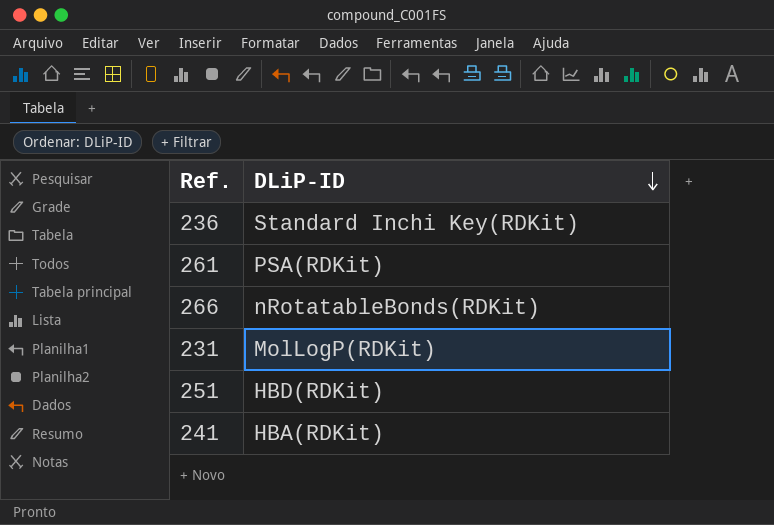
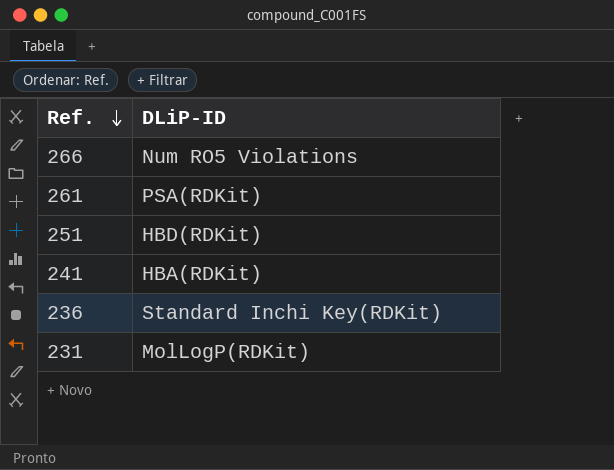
row order: DLiP-ID descending -> Ref. descending
266 | DLiP-ID: nRotatableBonds(RDKit) -> Num RO5 Violations

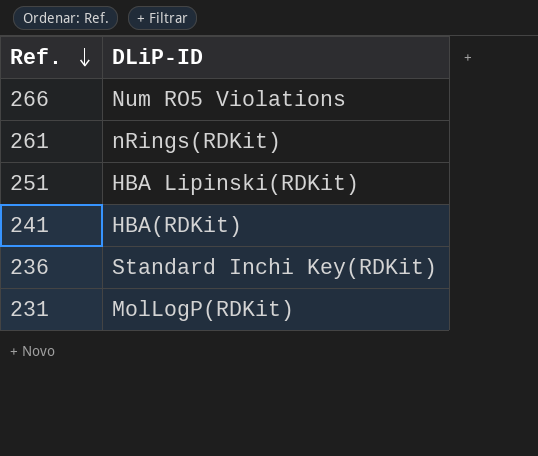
261 | DLiP-ID: PSA(RDKit) -> nRings(RDKit)
251 | DLiP-ID: HBD(RDKit) -> HBA Lipinski(RDKit)

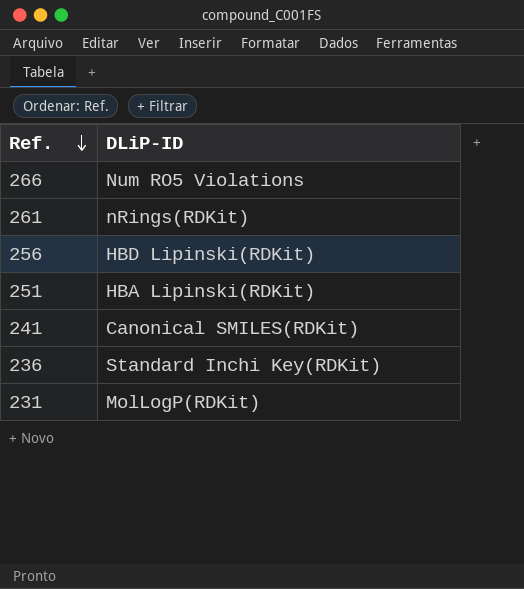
row 256: none -> HBD Lipinski(RDKit)
241 | DLiP-ID: HBA(RDKit) -> Canonical SMILES(RDKit)

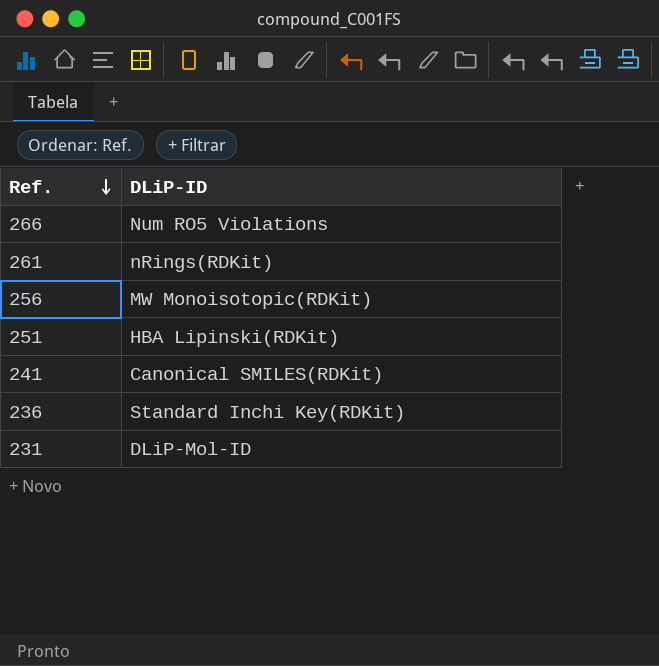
256 | DLiP-ID: HBD Lipinski(RDKit) -> MW Monoisotopic(RDKit)
231 | DLiP-ID: MolLogP(RDKit) -> DLiP-Mol-ID

